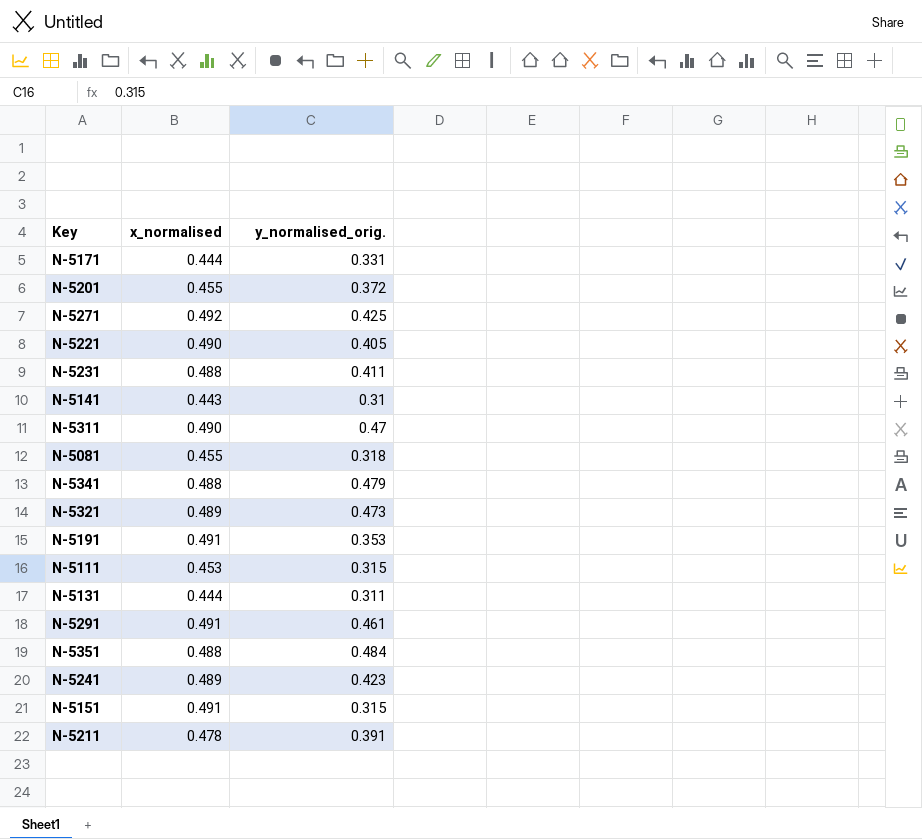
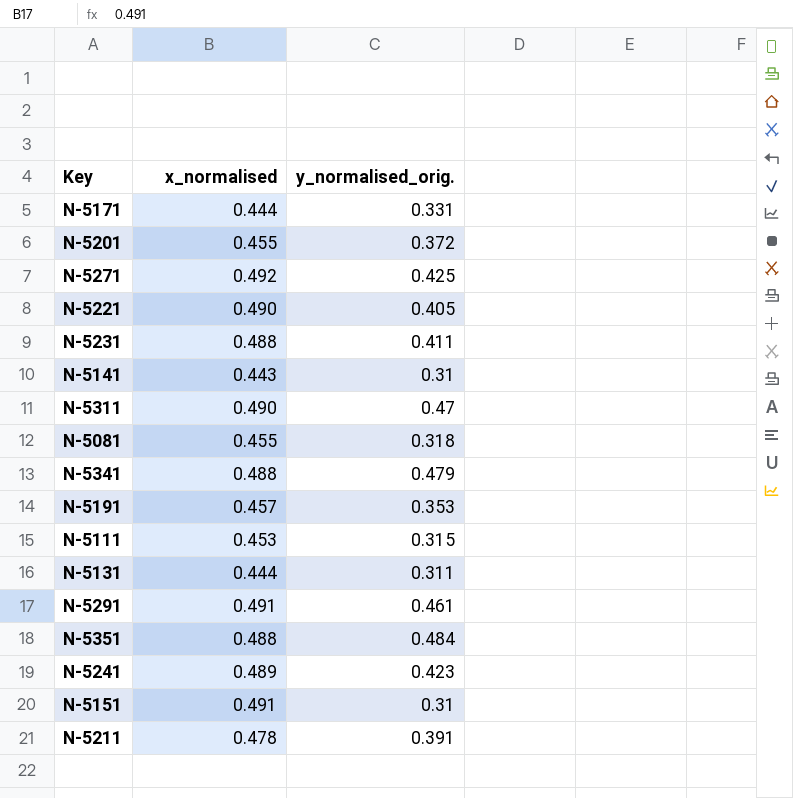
row N-5321: 0.489 | 0.473 -> none
N-5191 | x_normalised: 0.491 -> 0.457
N-5151 | y_normalised_orig.: 0.315 -> 0.31

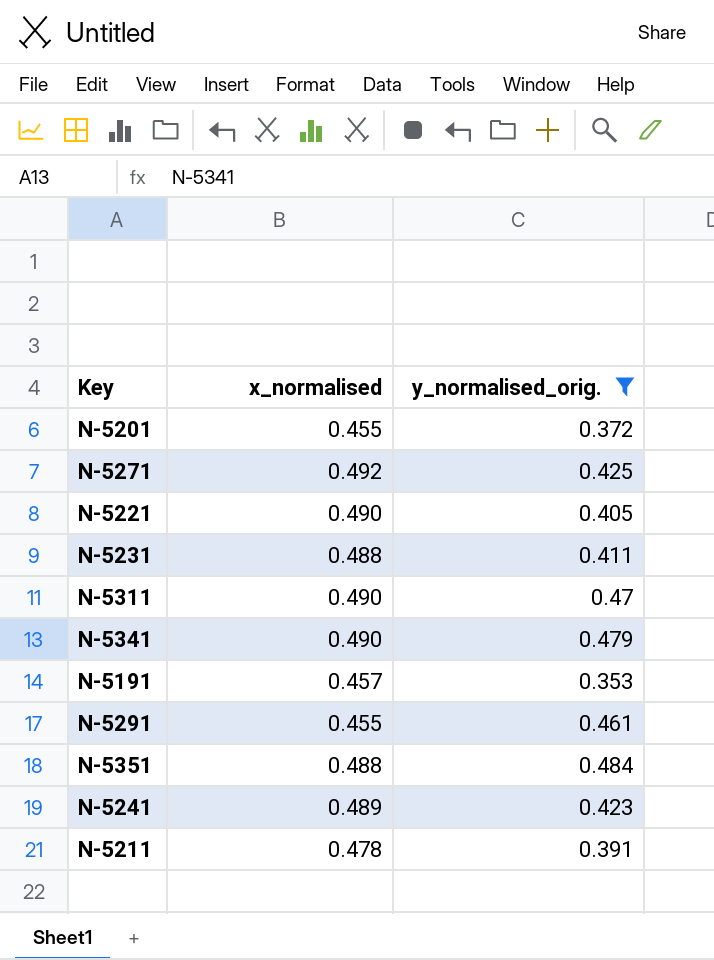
filter: none -> y_normalised_orig. >= 0.353
N-5341 | x_normalised: 0.488 -> 0.490
N-5291 | x_normalised: 0.491 -> 0.455

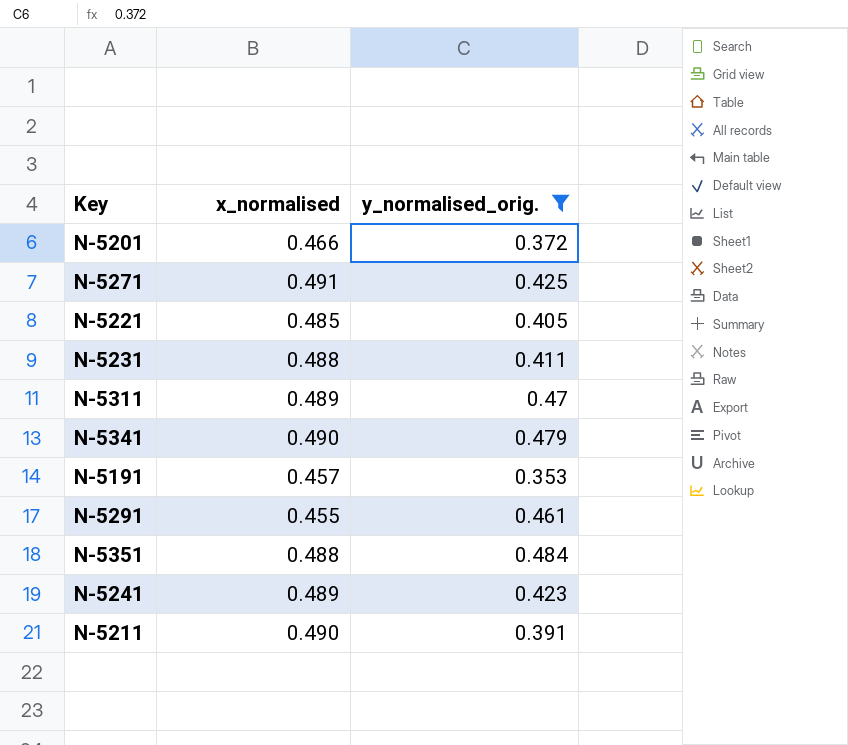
N-5201 | x_normalised: 0.455 -> 0.466
N-5271 | x_normalised: 0.492 -> 0.491
N-5221 | x_normalised: 0.490 -> 0.485
N-5311 | x_normalised: 0.490 -> 0.489
N-5211 | x_normalised: 0.478 -> 0.490

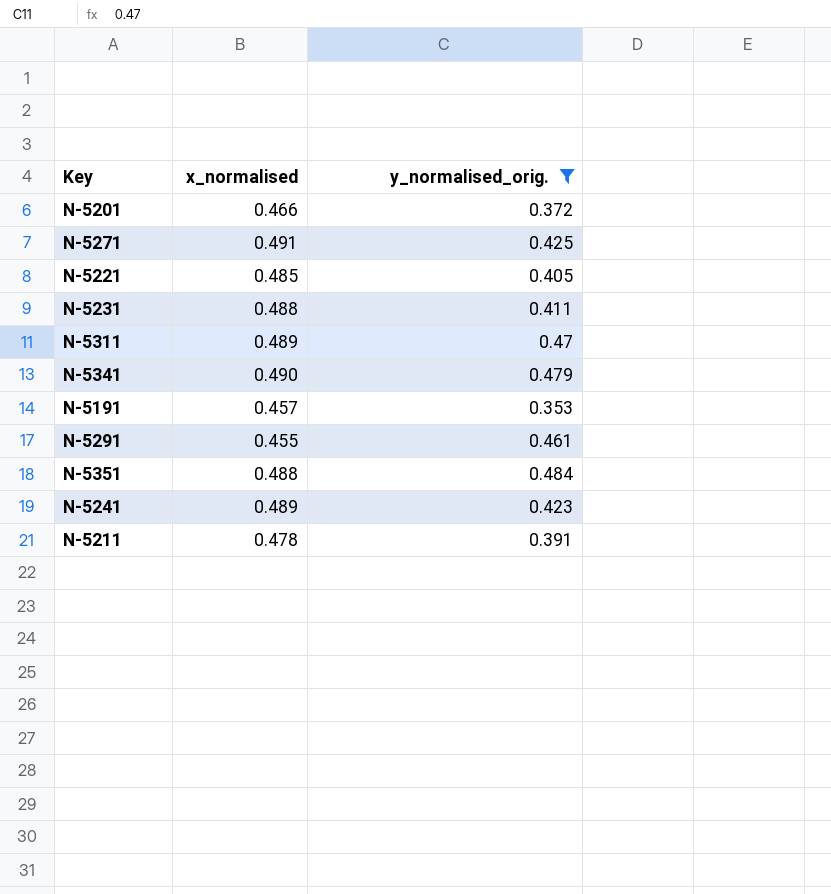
N-5211 | x_normalised: 0.490 -> 0.478

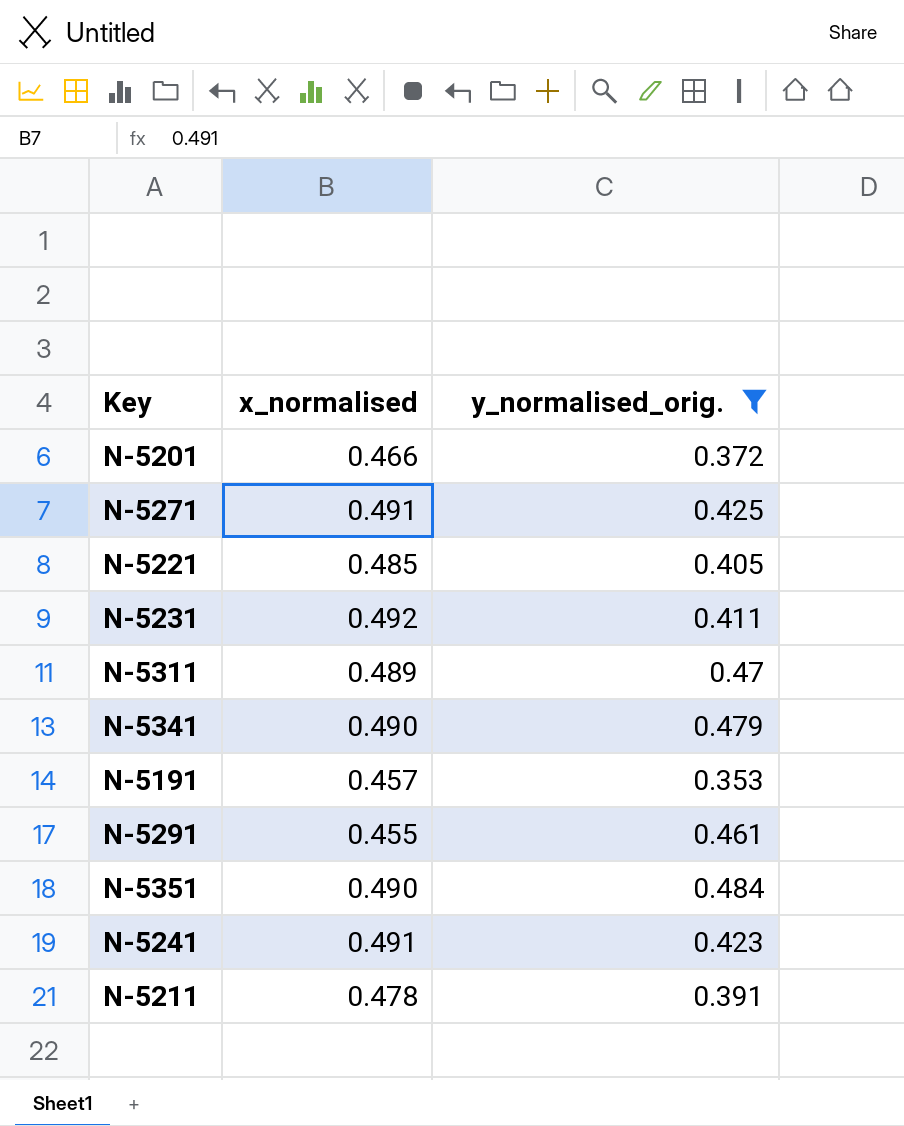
N-5231 | x_normalised: 0.488 -> 0.492
N-5351 | x_normalised: 0.488 -> 0.490
N-5241 | x_normalised: 0.489 -> 0.491

